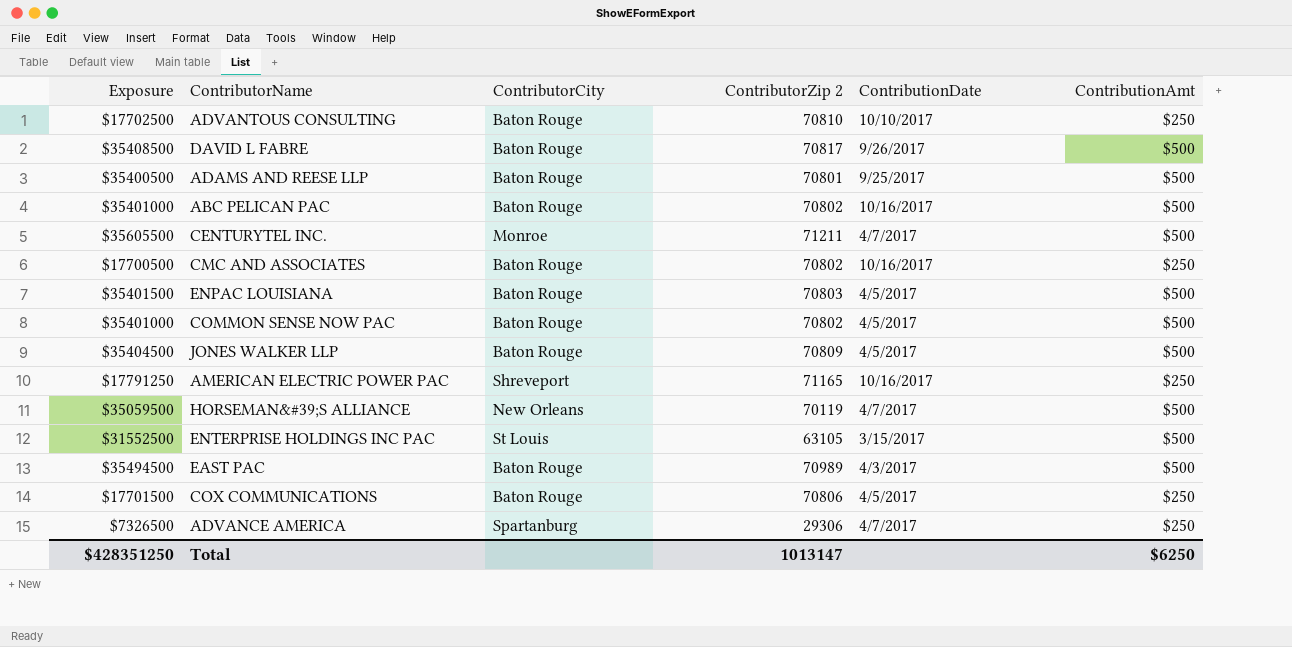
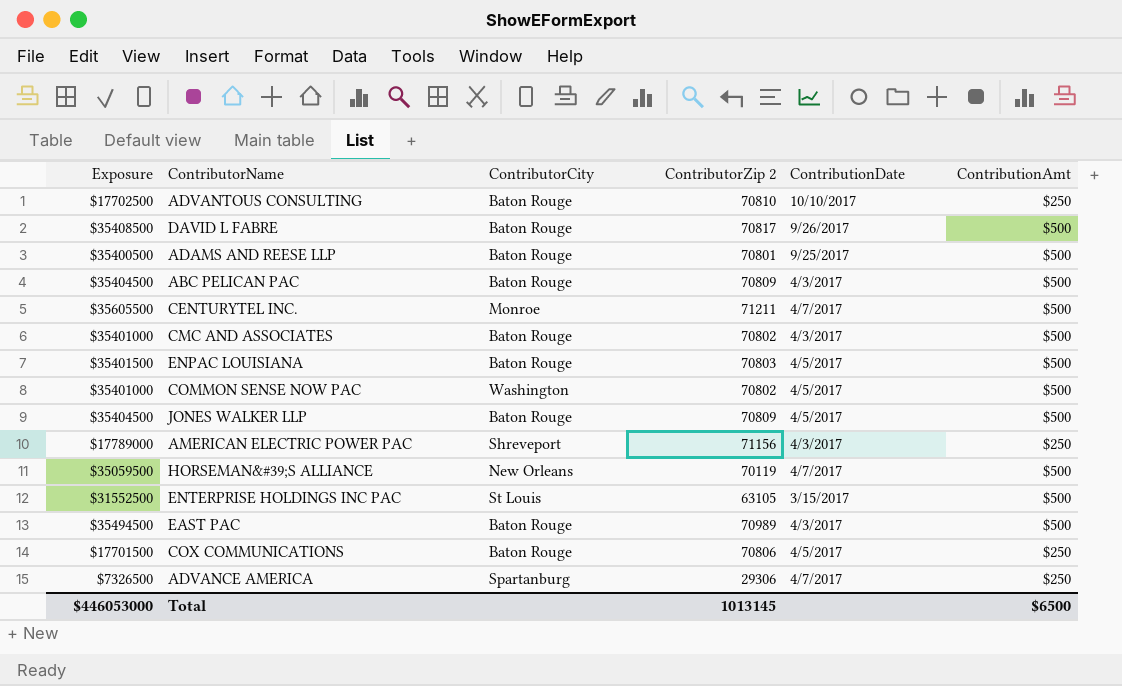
ABC PELICAN PAC | Exposure: $35401000 -> $35404500
ABC PELICAN PAC | ContributorZip 2: 70802 -> 70809
ABC PELICAN PAC | ContributionDate: 10/16/2017 -> 4/3/2017
CMC AND ASSOCIATES | Exposure: $17700500 -> $35401000
CMC AND ASSOCIATES | ContributionDate: 10/16/2017 -> 4/3/2017
CMC AND ASSOCIATES | ContributionAmt: $250 -> $500
COMMON SENSE NOW PAC | ContributorCity: Baton Rouge -> Washington
AMERICAN ELECTRIC POWER PAC | Exposure: $17791250 -> $17789000
AMERICAN ELECTRIC POWER PAC | ContributorZip 2: 71165 -> 71156
AMERICAN ELECTRIC POWER PAC | ContributionDate: 10/16/2017 -> 4/3/2017
Total | Exposure: $428351250 -> $446053000
Total | ContributorZip 2: 1013147 -> 1013145
Total | ContributionAmt: $6250 -> $6500

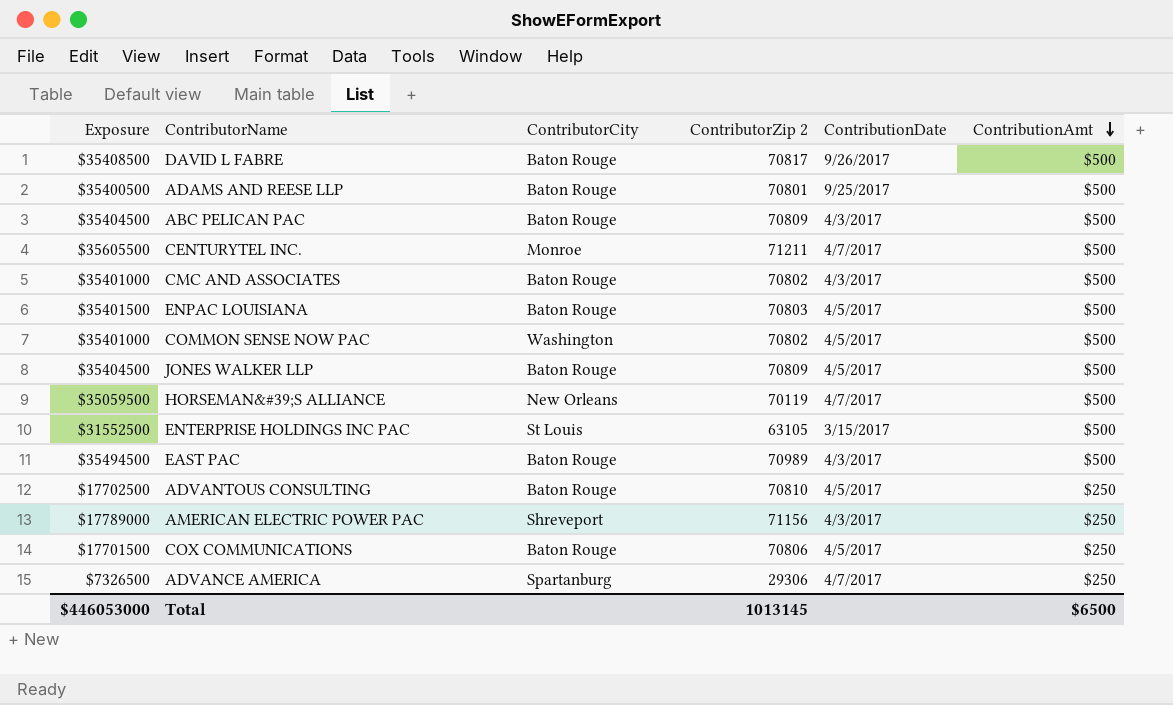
row order: none -> ContributionAmt descending
ADVANTOUS CONSULTING | ContributionDate: 10/10/2017 -> 4/5/2017

